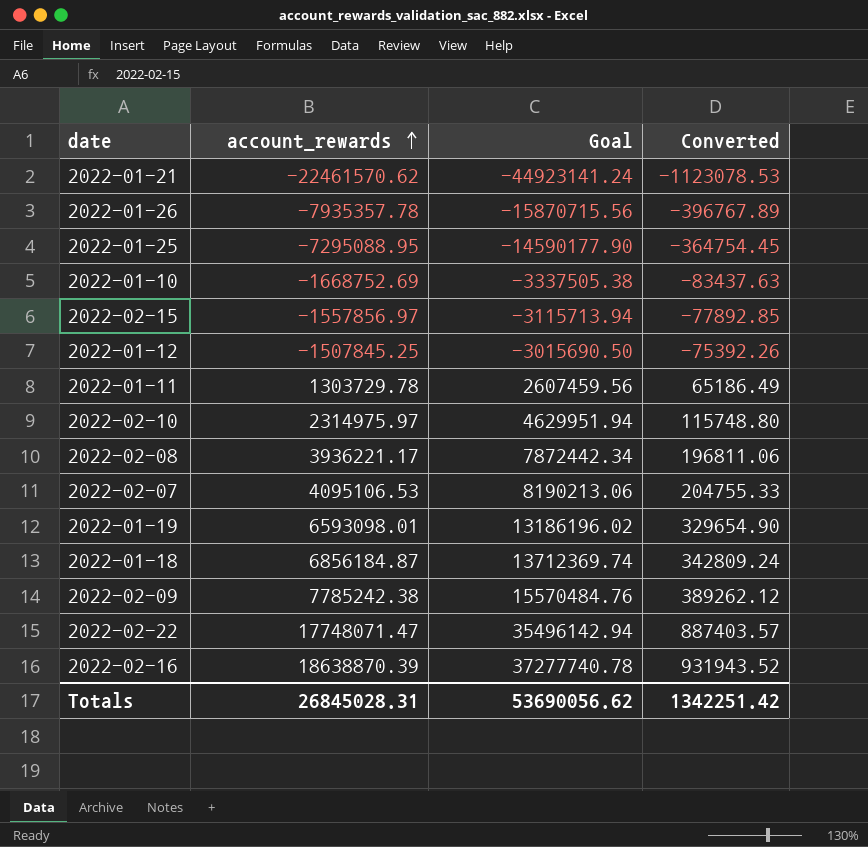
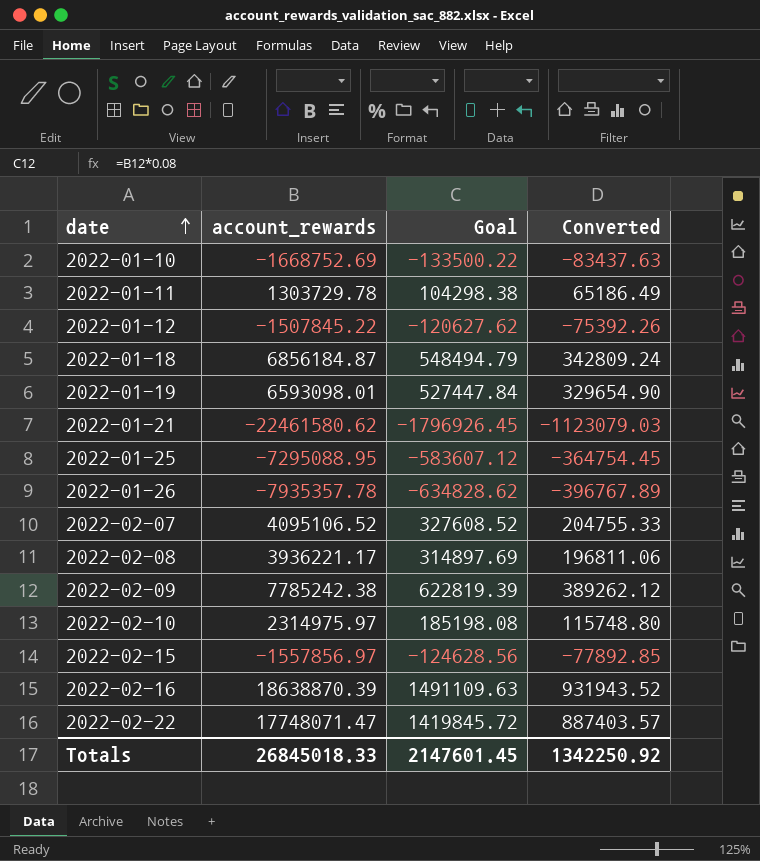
row order: account_rewards ascending -> date ascending
column Goal | formula: [account_rewards] * 2 -> [account_rewards] * 0.08
2022-01-12 | account_rewards: -1507845.25 -> -1507845.22
2022-01-21 | account_rewards: -22461570.62 -> -22461580.62
2022-01-21 | Converted: -1123078.53 -> -1123079.03
2022-02-07 | account_rewards: 4095106.53 -> 4095106.52
Totals | account_rewards: 26845028.31 -> 26845018.33
Totals | Goal: 53690056.62 -> 2147601.45
Totals | Converted: 1342251.42 -> 1342250.92

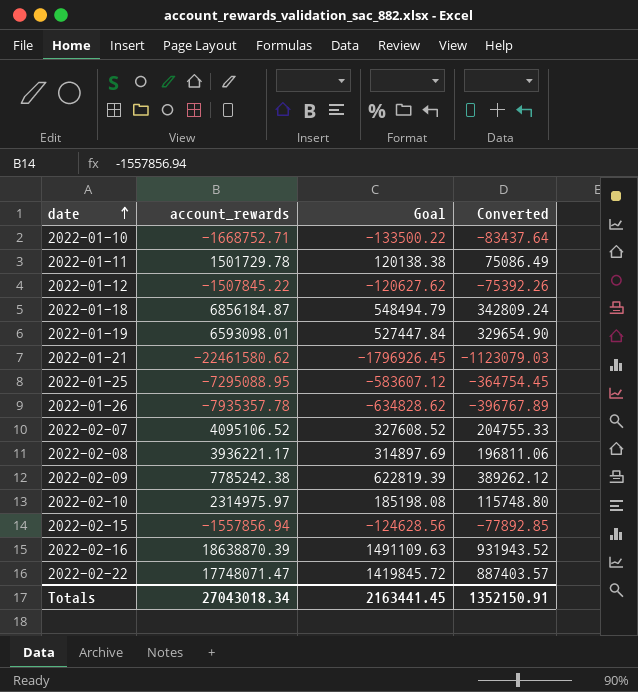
2022-01-10 | account_rewards: -1668752.69 -> -1668752.71
2022-01-10 | Converted: -83437.63 -> -83437.64
2022-01-11 | account_rewards: 1303729.78 -> 1501729.78
2022-01-11 | Goal: 104298.38 -> 120138.38
2022-01-11 | Converted: 65186.49 -> 75086.49
2022-02-15 | account_rewards: -1557856.97 -> -1557856.94
Totals | account_rewards: 26845018.33 -> 27043018.34
Totals | Goal: 2147601.45 -> 2163441.45
Totals | Converted: 1342250.92 -> 1352150.91

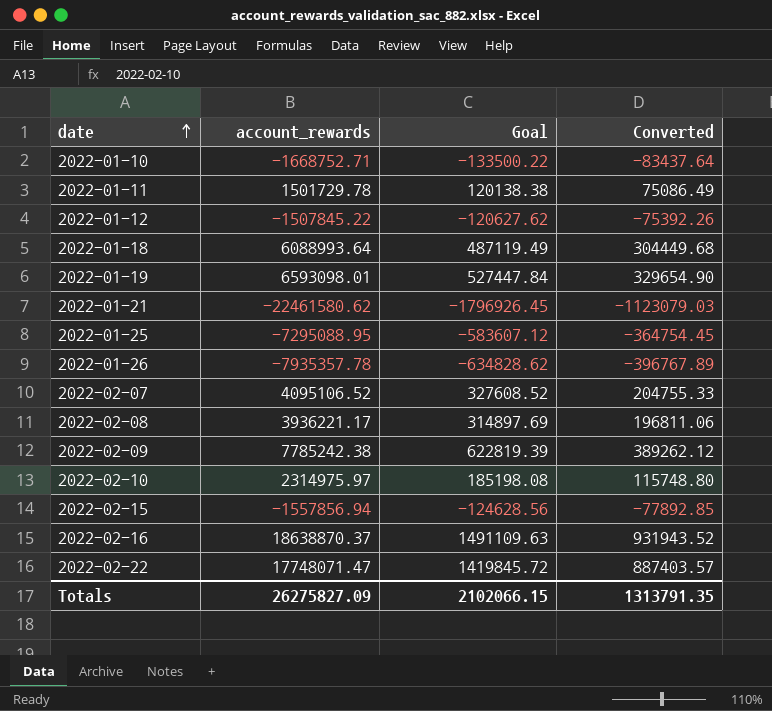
2022-01-18 | account_rewards: 6856184.87 -> 6088993.64
2022-01-18 | Goal: 548494.79 -> 487119.49
2022-01-18 | Converted: 342809.24 -> 304449.68
2022-02-16 | account_rewards: 18638870.39 -> 18638870.37
Totals | account_rewards: 27043018.34 -> 26275827.09
Totals | Goal: 2163441.45 -> 2102066.15
Totals | Converted: 1352150.91 -> 1313791.35

